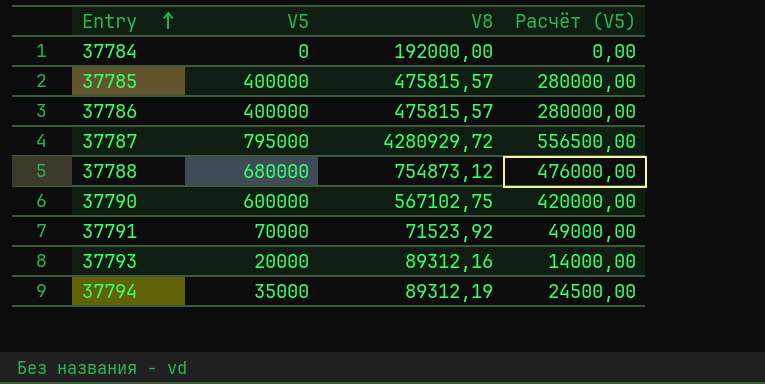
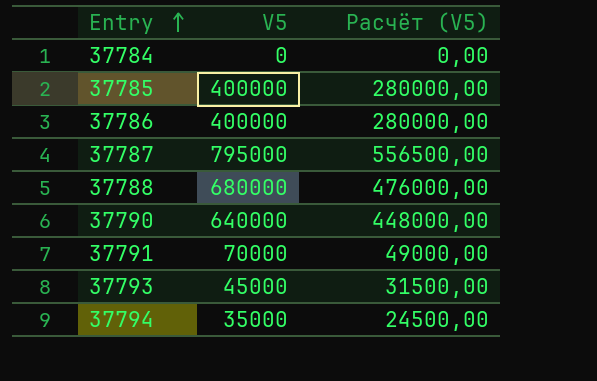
column V8 | position: 3 -> none
37790 | V5: 600000 -> 640000
37790 | Расчёт (V5): 420000,00 -> 448000,00
37793 | V5: 20000 -> 45000
37793 | Расчёт (V5): 14000,00 -> 31500,00

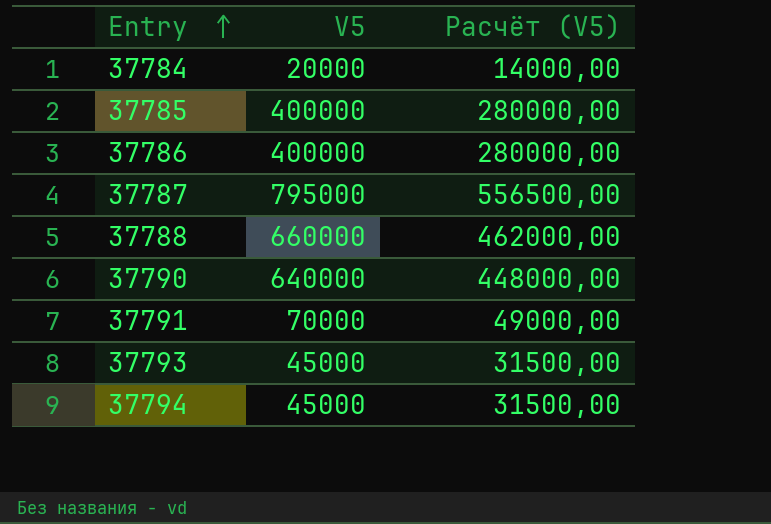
37784 | V5: 0 -> 20000
37784 | Расчёт (V5): 0,00 -> 14000,00
37788 | V5: 680000 -> 660000
37788 | Расчёт (V5): 476000,00 -> 462000,00
37794 | V5: 35000 -> 45000
37794 | Расчёт (V5): 24500,00 -> 31500,00

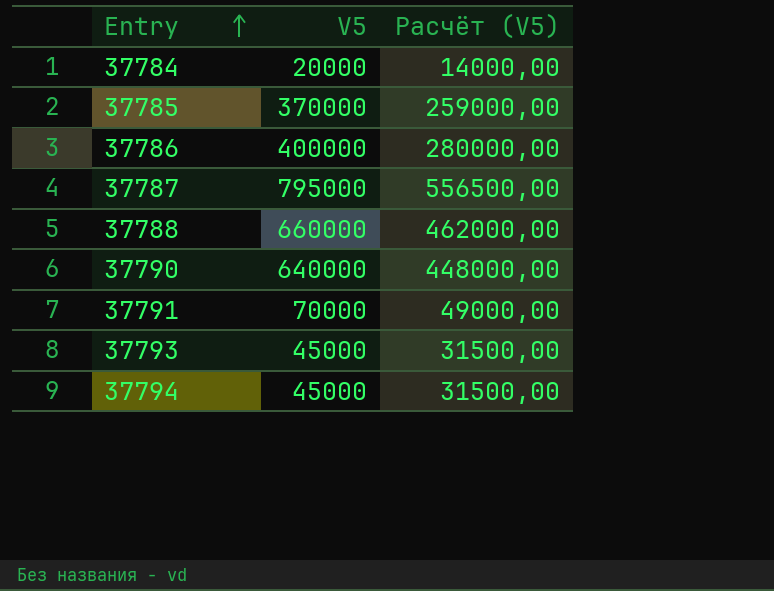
37785 | V5: 400000 -> 370000
37785 | Расчёт (V5): 280000,00 -> 259000,00

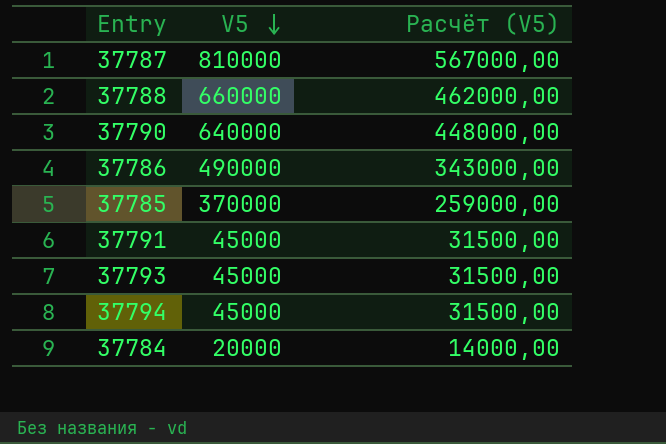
row order: Entry ascending -> V5 descending
37787 | V5: 795000 -> 810000
37787 | Расчёт (V5): 556500,00 -> 567000,00
37786 | V5: 400000 -> 490000
37786 | Расчёт (V5): 280000,00 -> 343000,00
37791 | V5: 70000 -> 45000
37791 | Расчёт (V5): 49000,00 -> 31500,00

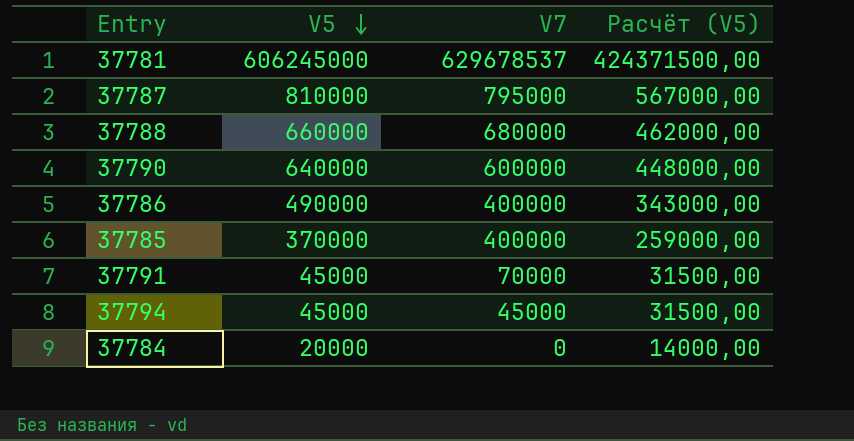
column V7 | position: none -> 3
row 37793: 45000 | 31500,00 -> none
row 37781: none -> 606245000 | 629678537 | 424371500,00

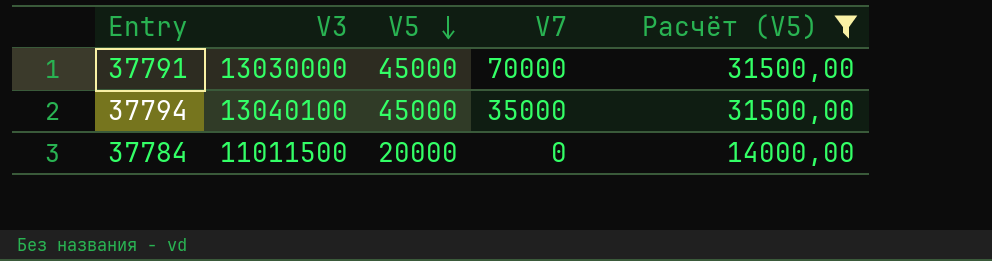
filter: none -> Расчёт (V5) <= 31500,00
column V3 | position: none -> 2
37794 | V7: 45000 -> 35000

